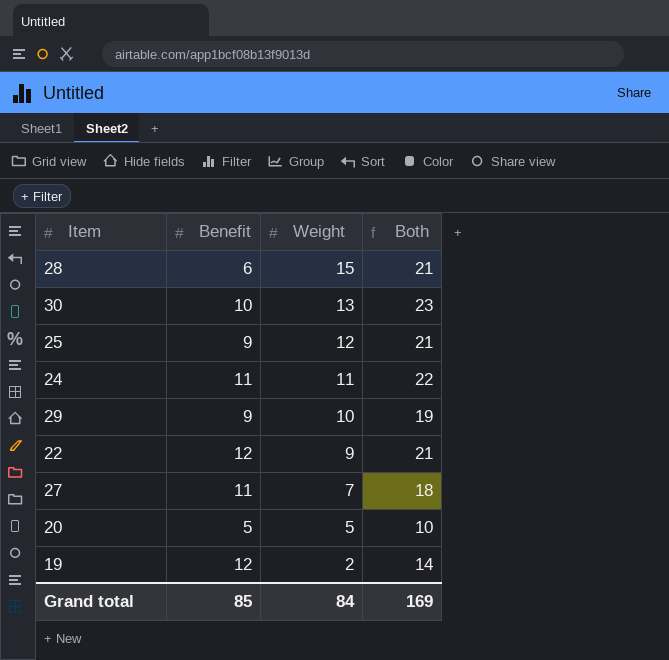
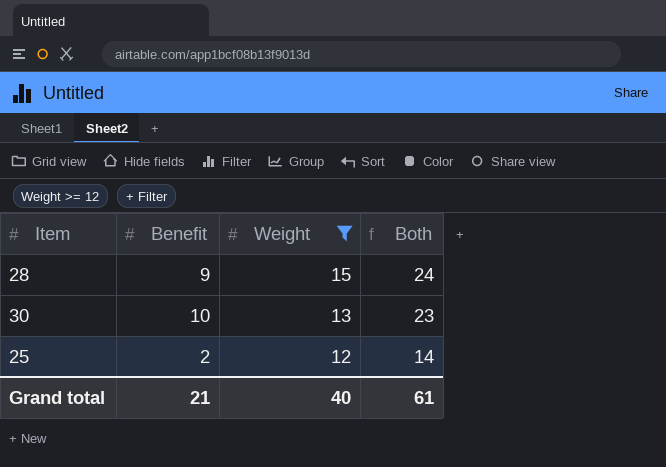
filter: none -> Weight >= 12
28 | Benefit: 6 -> 9
28 | Both: 21 -> 24
25 | Benefit: 9 -> 2
25 | Both: 21 -> 14
Grand total | Benefit: 85 -> 21
Grand total | Weight: 84 -> 40
Grand total | Both: 169 -> 61

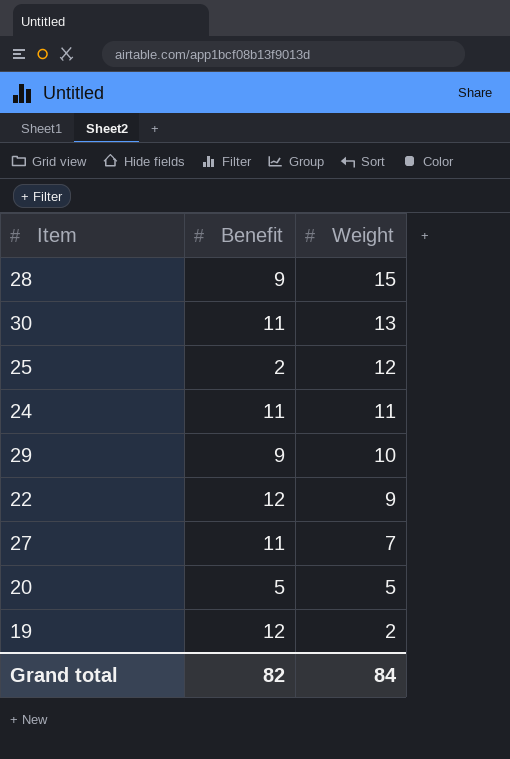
filter: Weight >= 12 -> none
column Both | formula: [Benefit] + [Weight] -> none
30 | Benefit: 10 -> 11
Grand total | Benefit: 21 -> 82
Grand total | Weight: 40 -> 84

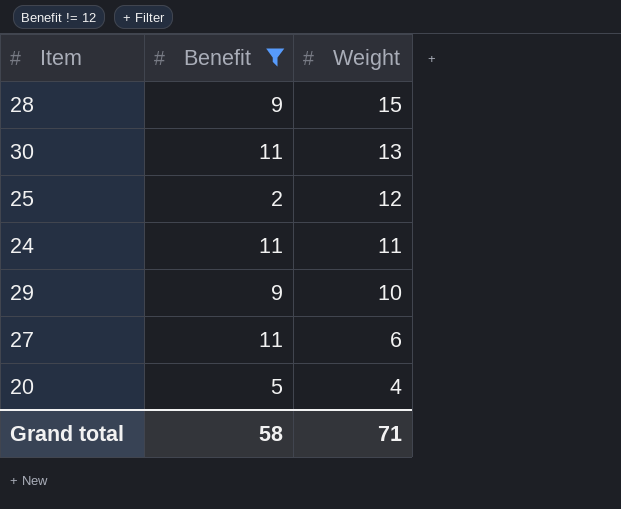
filter: none -> Benefit != 12
27 | Weight: 7 -> 6
20 | Weight: 5 -> 4
Grand total | Benefit: 82 -> 58
Grand total | Weight: 84 -> 71

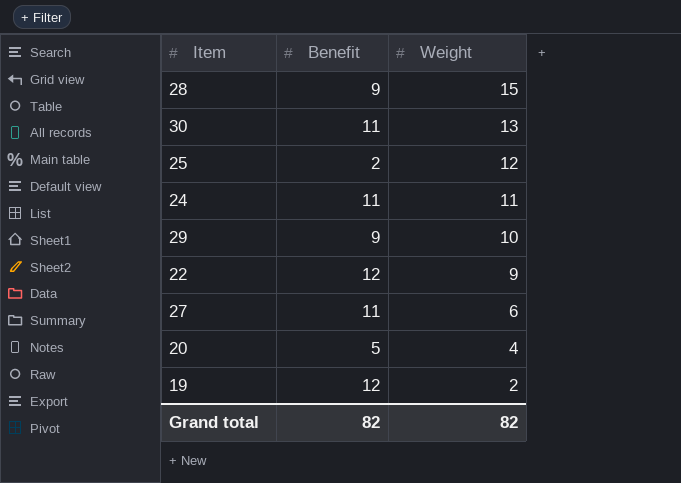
filter: Benefit != 12 -> none
Grand total | Benefit: 58 -> 82
Grand total | Weight: 71 -> 82

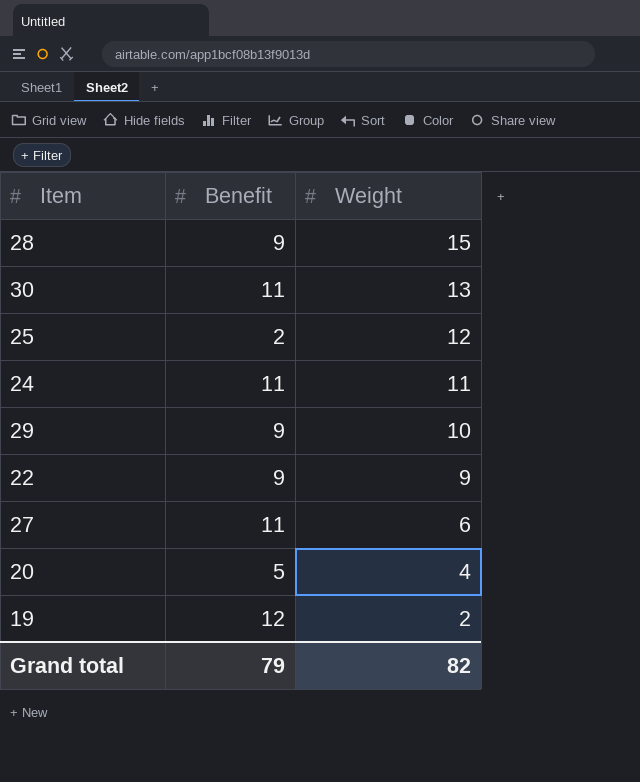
22 | Benefit: 12 -> 9
Grand total | Benefit: 82 -> 79

